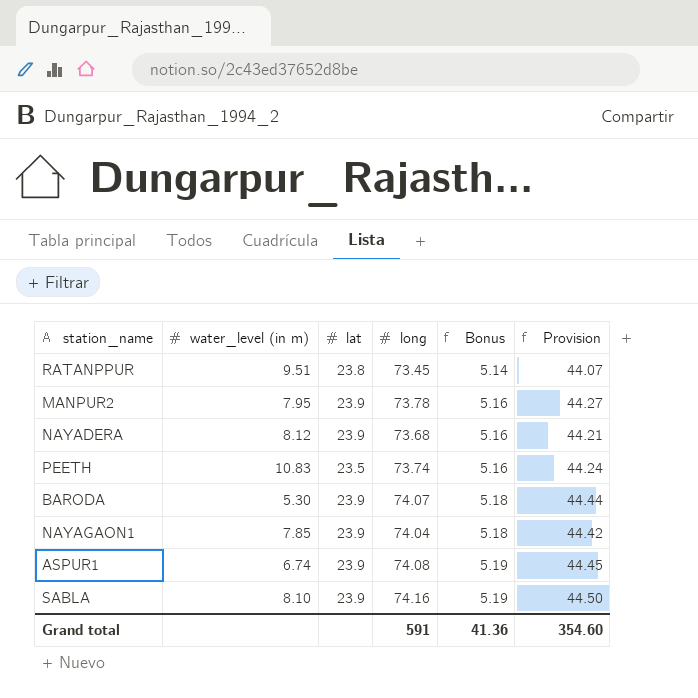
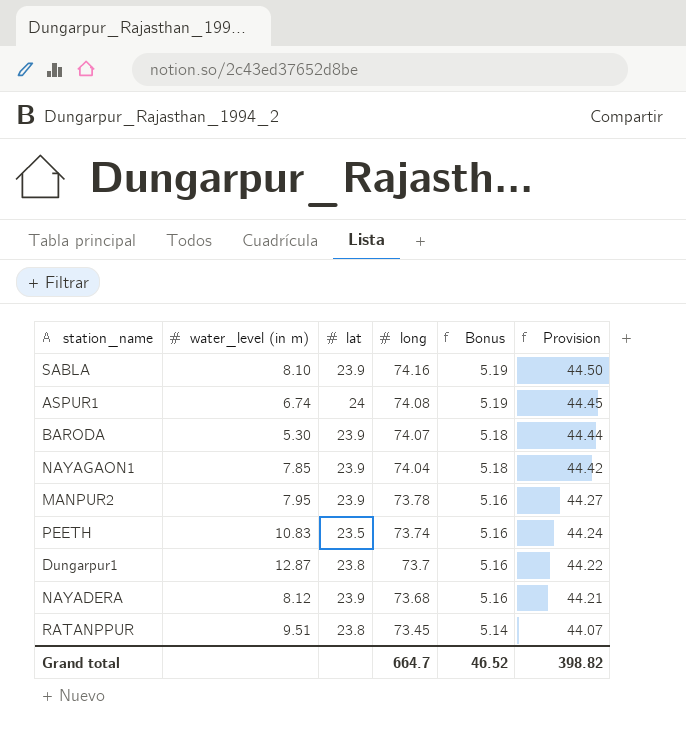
row order: Bonus ascending -> long descending
ASPUR1 | lat: 23.9 -> 24
row Dungarpur1: none -> 12.87 | 23.8 | 73.7 | 5.16 | 44.22
Grand total | long: 591 -> 664.7
Grand total | Bonus: 41.36 -> 46.52
Grand total | Provision: 354.60 -> 398.82

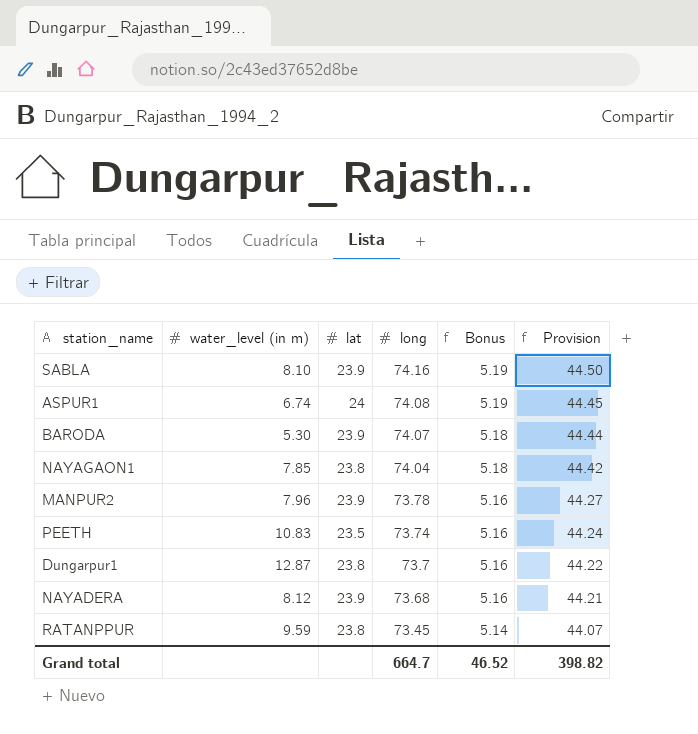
NAYAGAON1 | lat: 23.9 -> 23.8
MANPUR2 | water_level (in m): 7.95 -> 7.96
RATANPPUR | water_level (in m): 9.51 -> 9.59

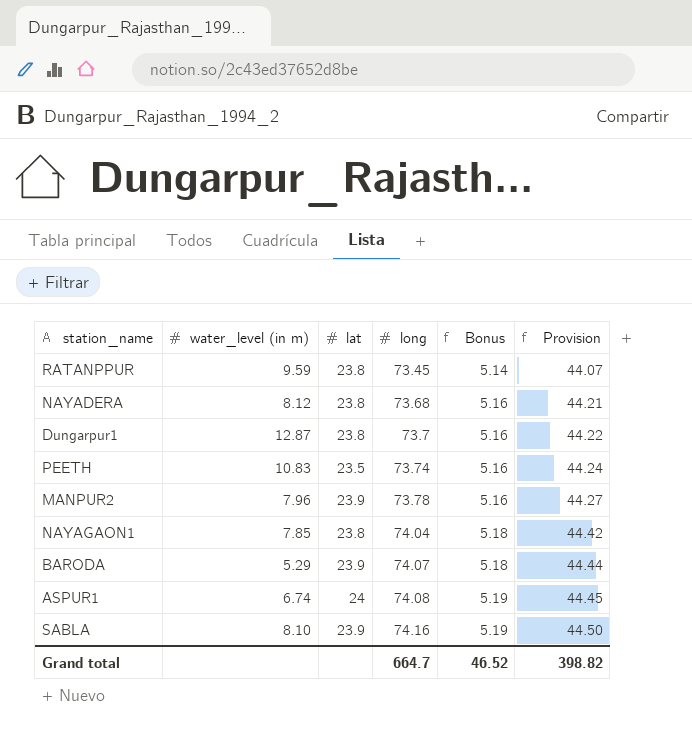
row order: long descending -> long ascending
NAYADERA | lat: 23.9 -> 23.8
BARODA | water_level (in m): 5.30 -> 5.29

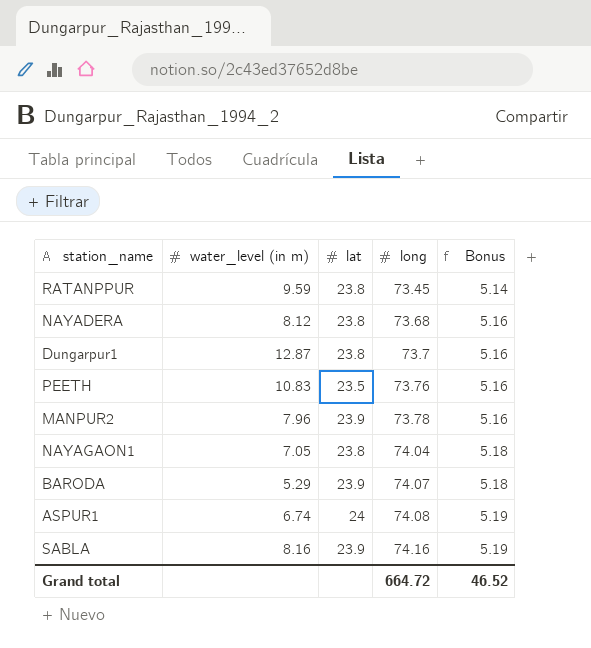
column Provision | formula: [long] * 0.6 -> none
PEETH | long: 73.74 -> 73.76
NAYAGAON1 | water_level (in m): 7.85 -> 7.05
SABLA | water_level (in m): 8.10 -> 8.16
Grand total | long: 664.7 -> 664.72

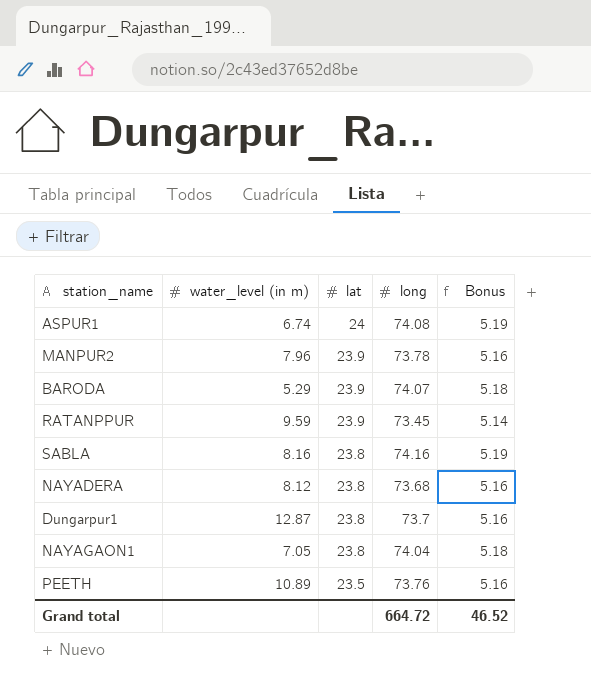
row order: long ascending -> lat descending
RATANPPUR | lat: 23.8 -> 23.9
SABLA | lat: 23.9 -> 23.8
PEETH | water_level (in m): 10.83 -> 10.89

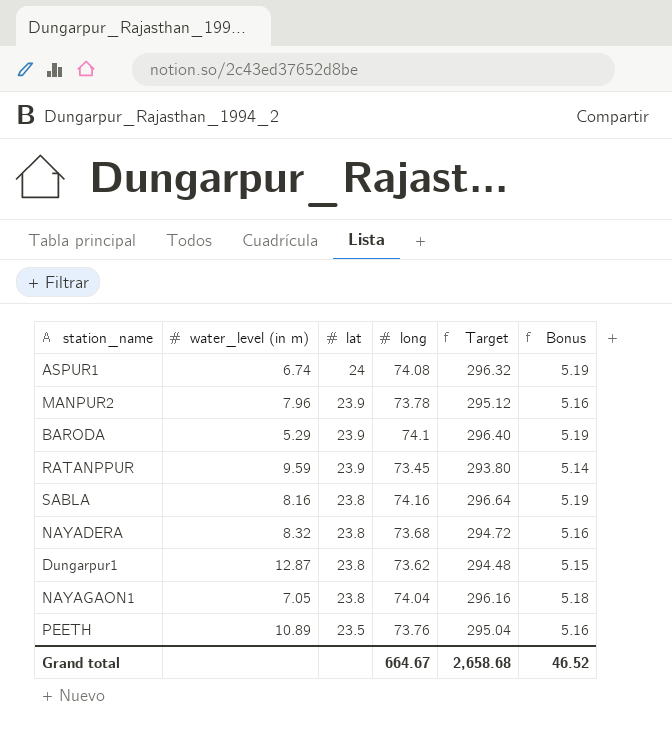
column Target | formula: none -> [long] * 4
BARODA | long: 74.07 -> 74.1
BARODA | Bonus: 5.18 -> 5.19
NAYADERA | water_level (in m): 8.12 -> 8.32
Dungarpur1 | long: 73.7 -> 73.62
Dungarpur1 | Bonus: 5.16 -> 5.15
Grand total | long: 664.72 -> 664.67

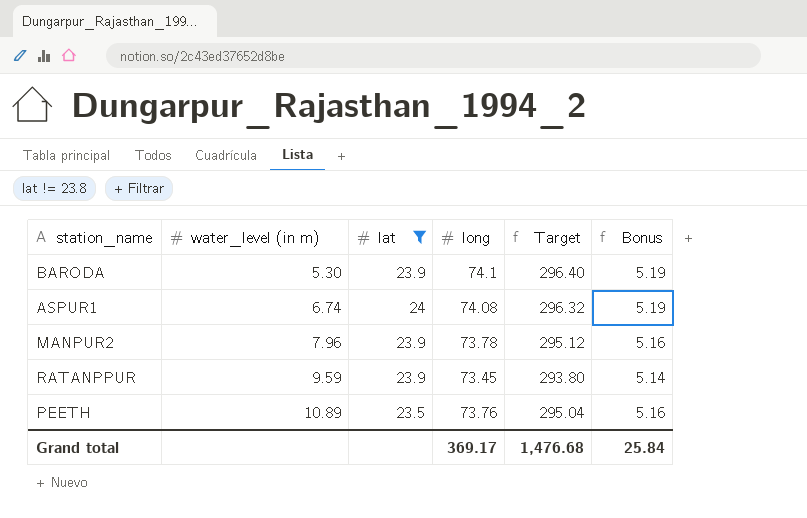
filter: none -> lat != 23.8
row order: lat descending -> water_level (in m) ascending
BARODA | water_level (in m): 5.29 -> 5.30
Grand total | long: 664.67 -> 369.17
Grand total | Target: 2,658.68 -> 1,476.68
Grand total | Bonus: 46.52 -> 25.84

